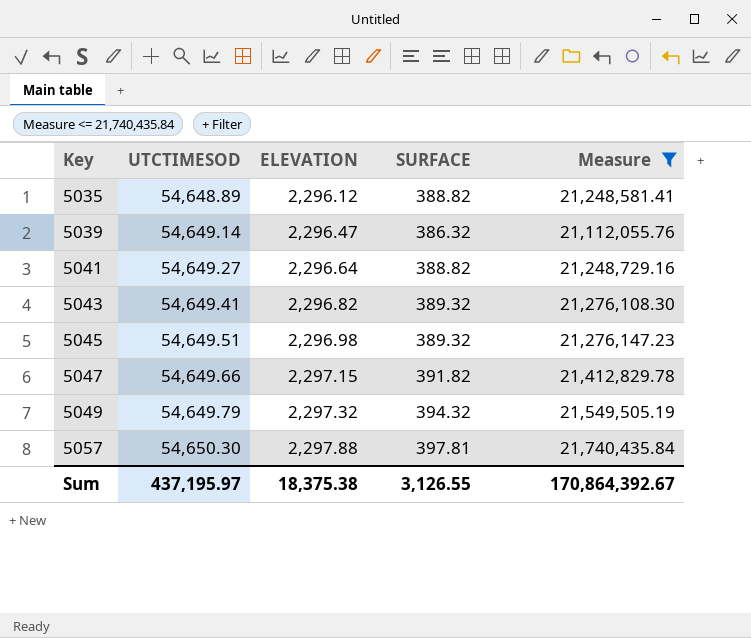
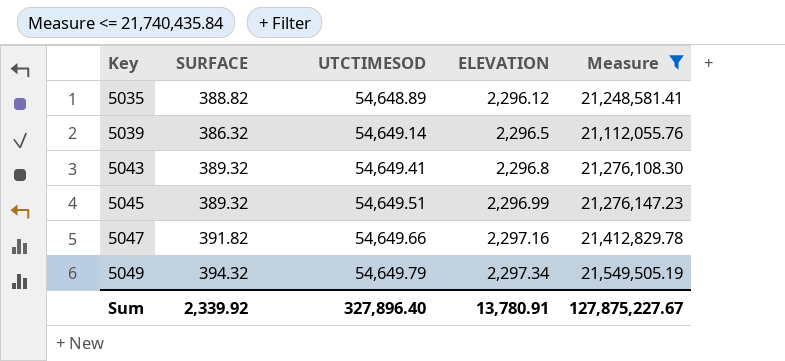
column SURFACE | position: 4 -> 2
row 5041: 54,649.27 | 2,296.64 | 388.82 | 21,248,729.16 -> none
row 5057: 54,650.30 | 2,297.88 | 397.81 | 21,740,435.84 -> none
5039 | ELEVATION: 2,296.47 -> 2,296.5
5043 | ELEVATION: 2,296.82 -> 2,296.8
5045 | ELEVATION: 2,296.98 -> 2,296.99
5047 | ELEVATION: 2,297.15 -> 2,297.16
5049 | ELEVATION: 2,297.32 -> 2,297.34
Sum | SURFACE: 3,126.55 -> 2,339.92
Sum | UTCTIMESOD: 437,195.97 -> 327,896.40
Sum | ELEVATION: 18,375.38 -> 13,780.91
Sum | Measure: 170,864,392.67 -> 127,875,227.67

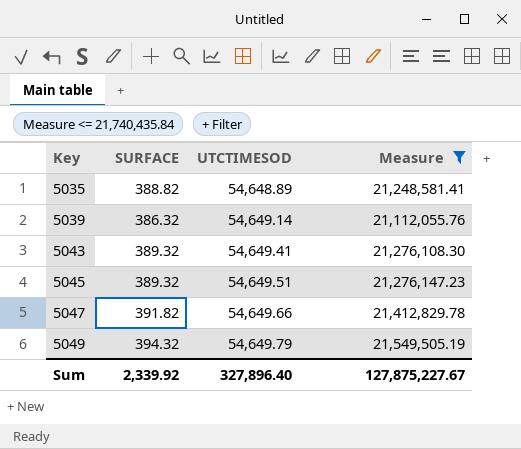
column ELEVATION | position: 4 -> none

